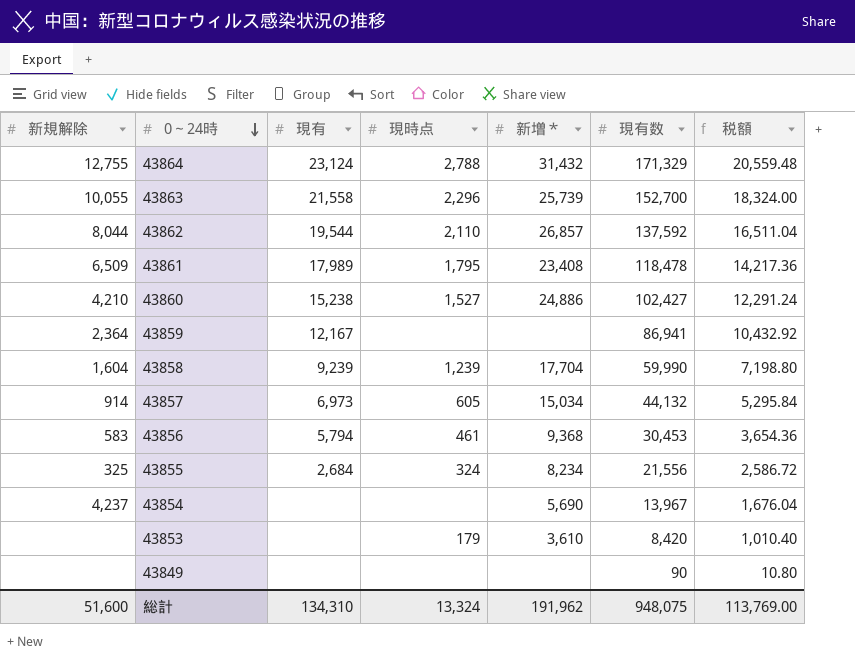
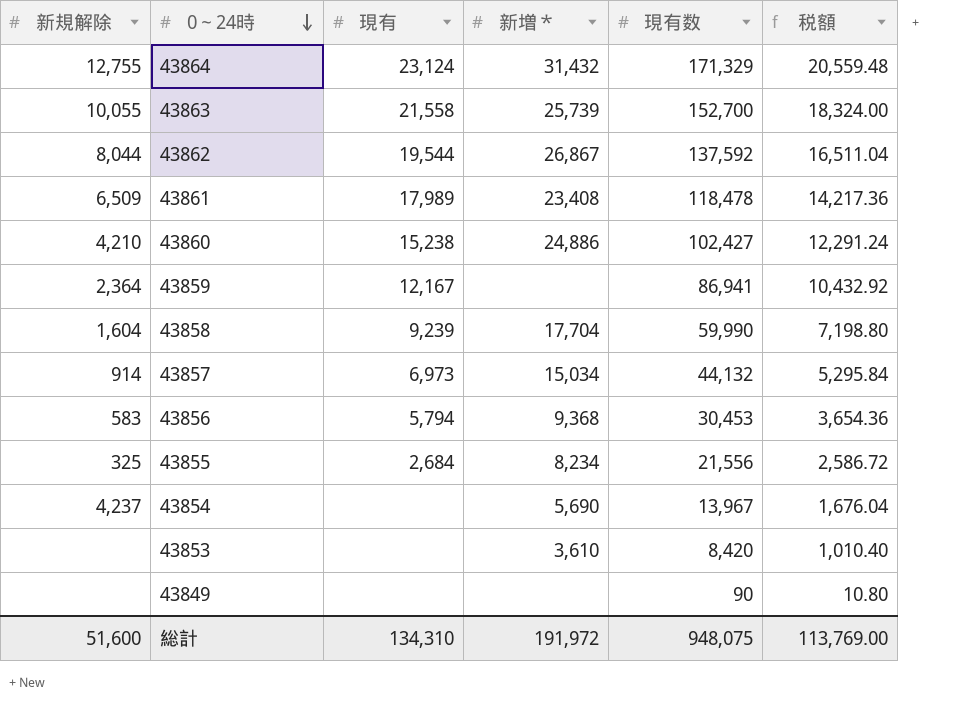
column 現時点 | position: 4 -> none
43862 | 新増＊: 26,857 -> 26,867
総計 | 新増＊: 191,962 -> 191,972

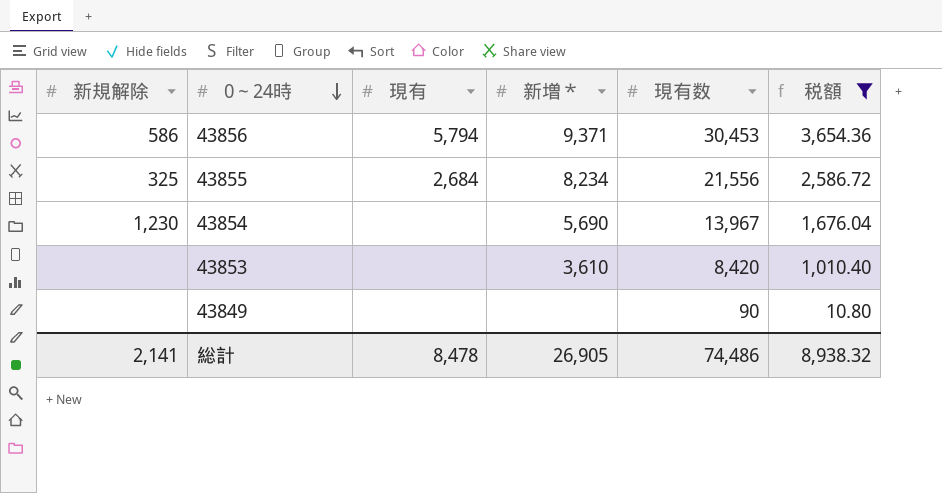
filter: none -> 税額 <= 3,654.36
43856 | 新規解除: 583 -> 586
43856 | 新増＊: 9,368 -> 9,371
43854 | 新規解除: 4,237 -> 1,230
総計 | 新規解除: 51,600 -> 2,141
総計 | 現有: 134,310 -> 8,478
総計 | 新増＊: 191,972 -> 26,905
総計 | 現有数: 948,075 -> 74,486
総計 | 税額: 113,769.00 -> 8,938.32

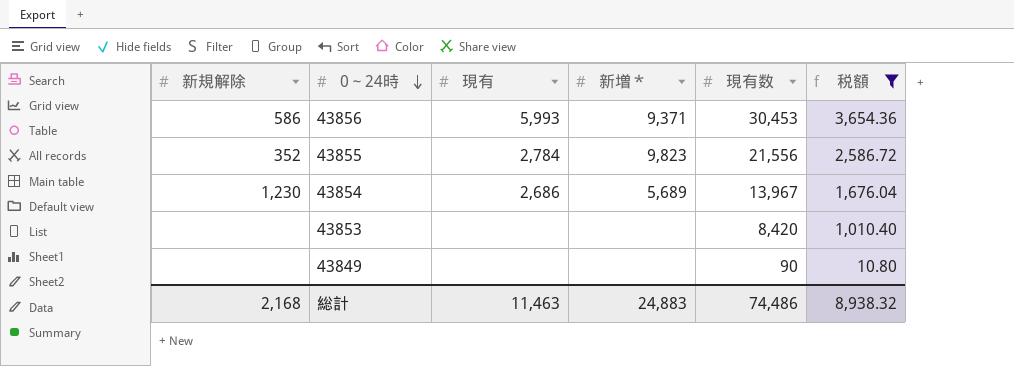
43856 | 現有: 5,794 -> 5,993
43855 | 新規解除: 325 -> 352
43855 | 現有: 2,684 -> 2,784
43855 | 新増＊: 8,234 -> 9,823
43854 | 現有: none -> 2,686
43854 | 新増＊: 5,690 -> 5,689
43853 | 新増＊: 3,610 -> none
総計 | 新規解除: 2,141 -> 2,168
総計 | 現有: 8,478 -> 11,463
総計 | 新増＊: 26,905 -> 24,883

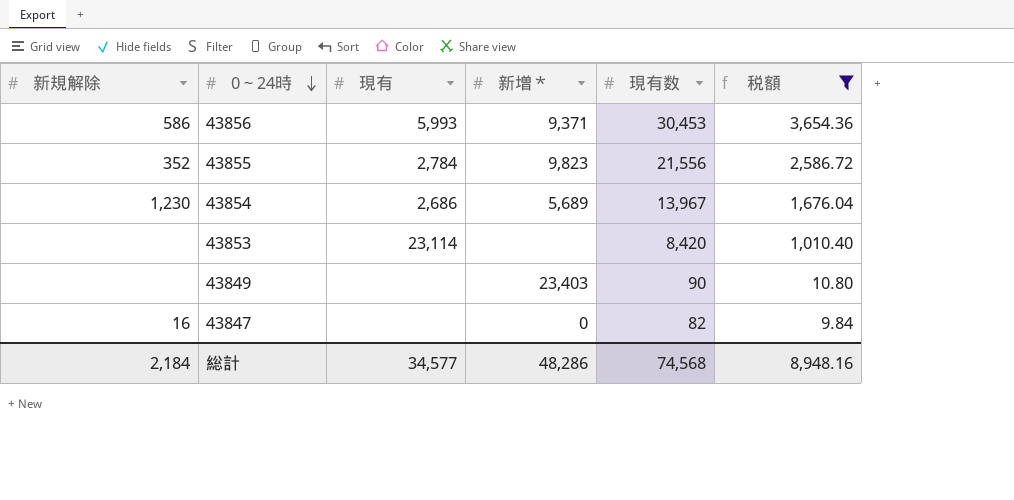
43853 | 現有: none -> 23,114
43849 | 新増＊: none -> 23,403
row 43847: none -> 16 | none | 0 | 82 | 9.84
総計 | 新規解除: 2,168 -> 2,184
総計 | 現有: 11,463 -> 34,577
総計 | 新増＊: 24,883 -> 48,286
総計 | 現有数: 74,486 -> 74,568
総計 | 税額: 8,938.32 -> 8,948.16

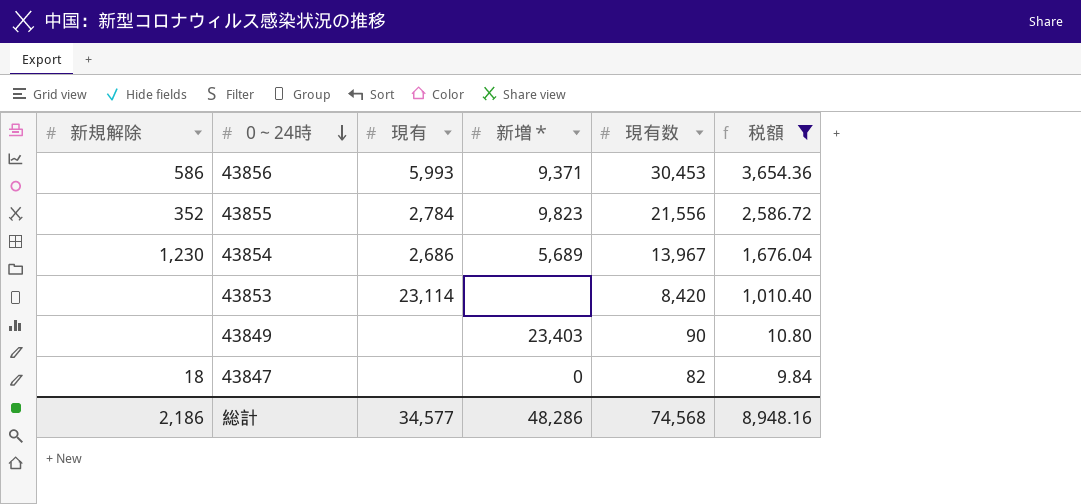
43847 | 新規解除: 16 -> 18
総計 | 新規解除: 2,184 -> 2,186

